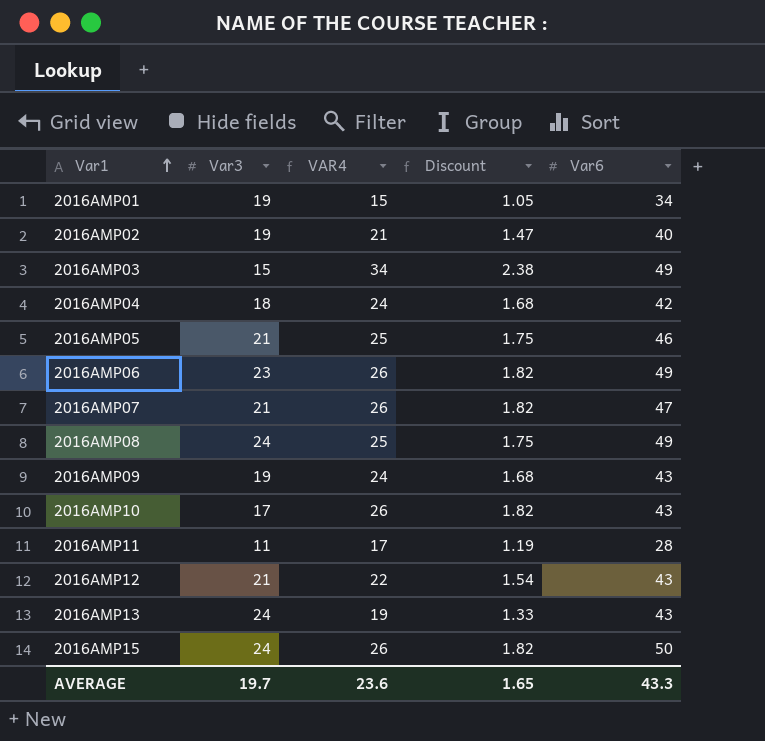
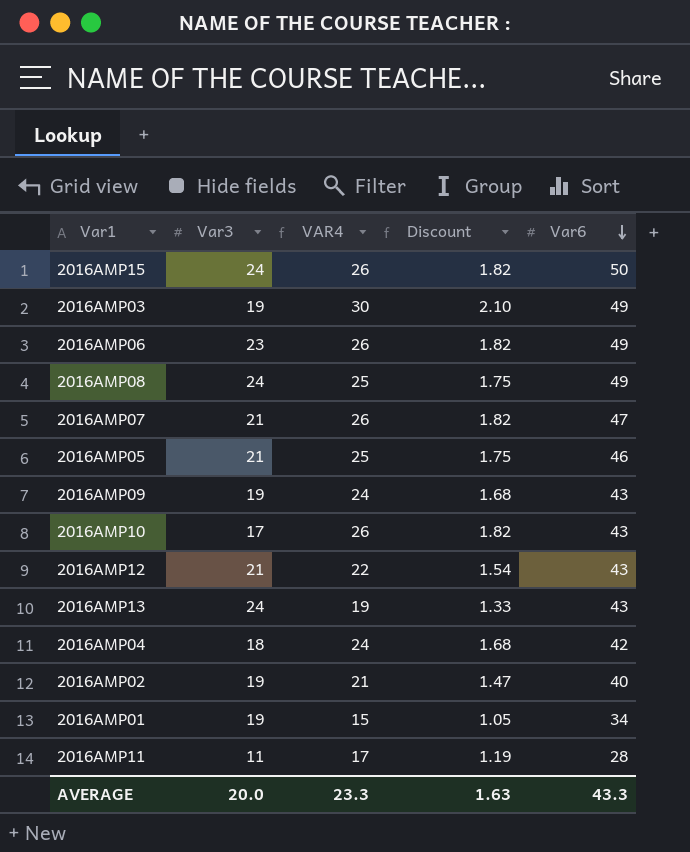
row order: Var1 ascending -> Var6 descending
2016AMP03 | Var3: 15 -> 19
2016AMP03 | VAR4: 34 -> 30
2016AMP03 | Discount: 2.38 -> 2.10
AVERAGE | Var3: 19.7 -> 20.0
AVERAGE | VAR4: 23.6 -> 23.3
AVERAGE | Discount: 1.65 -> 1.63

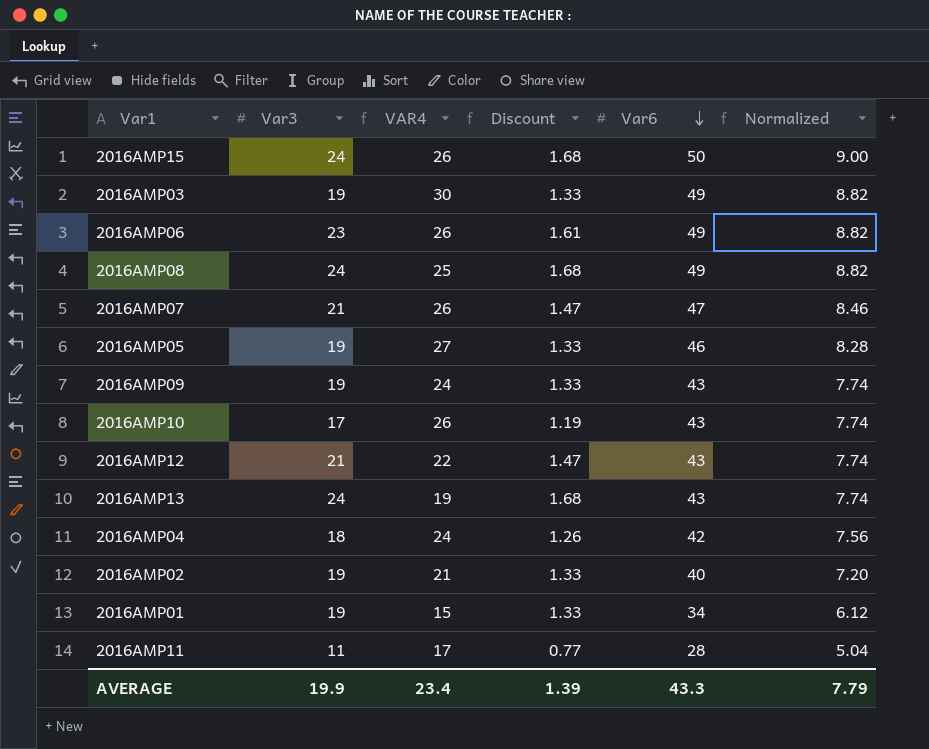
column Discount | formula: [VAR4] * 0.07 -> [Var3] * 0.07
column Normalized | formula: none -> [Var6] * 0.18
2016AMP05 | Var3: 21 -> 19
2016AMP05 | VAR4: 25 -> 27
AVERAGE | Var3: 20.0 -> 19.9
AVERAGE | VAR4: 23.3 -> 23.4
AVERAGE | Discount: 1.63 -> 1.39

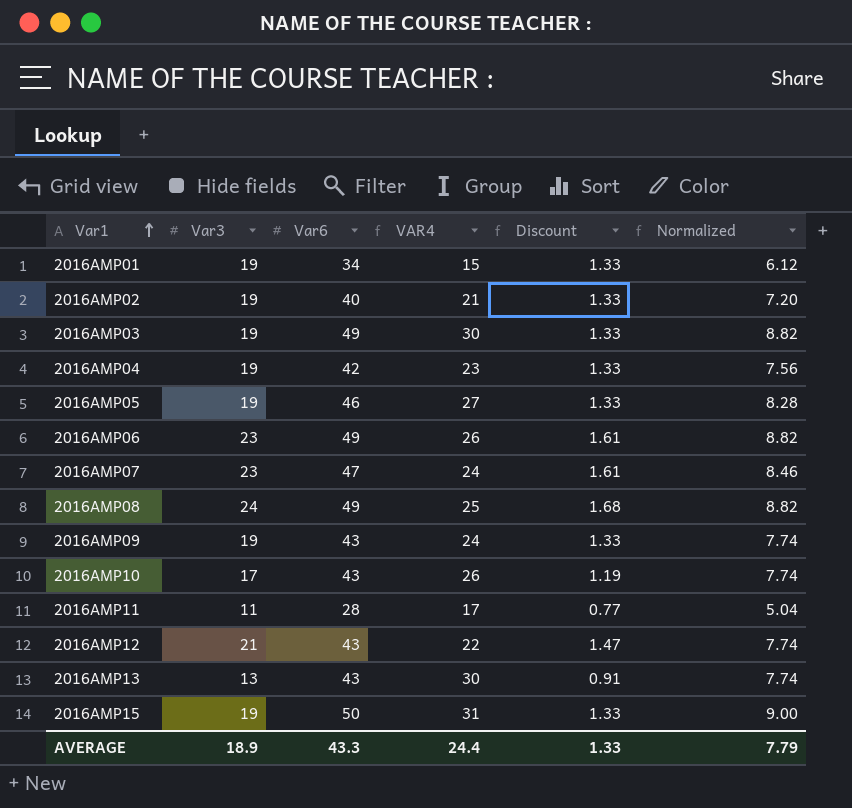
row order: Var6 descending -> Var1 ascending
column Var6 | position: 5 -> 3
2016AMP04 | Var3: 18 -> 19
2016AMP04 | VAR4: 24 -> 23
2016AMP04 | Discount: 1.26 -> 1.33
2016AMP07 | Var3: 21 -> 23
2016AMP07 | VAR4: 26 -> 24
2016AMP07 | Discount: 1.47 -> 1.61
2016AMP13 | Var3: 24 -> 13
2016AMP13 | VAR4: 19 -> 30
2016AMP13 | Discount: 1.68 -> 0.91
2016AMP15 | Var3: 24 -> 19
2016AMP15 | VAR4: 26 -> 31
2016AMP15 | Discount: 1.68 -> 1.33
AVERAGE | Var3: 19.9 -> 18.9
AVERAGE | VAR4: 23.4 -> 24.4
AVERAGE | Discount: 1.39 -> 1.33

